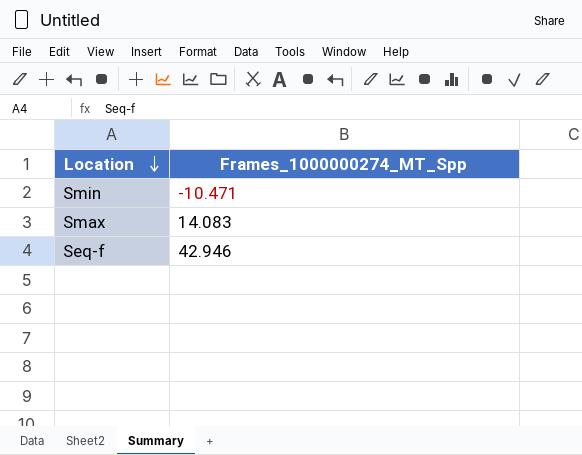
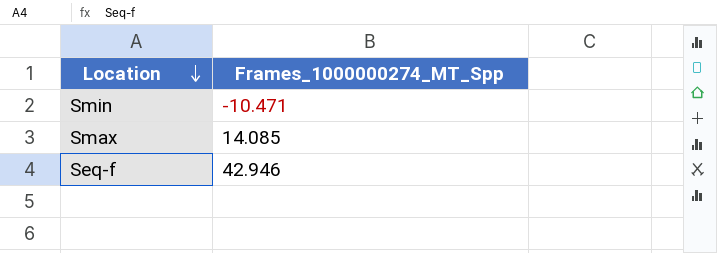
Smax | Frames_1000000274_MT_Spp: 14.083 -> 14.085

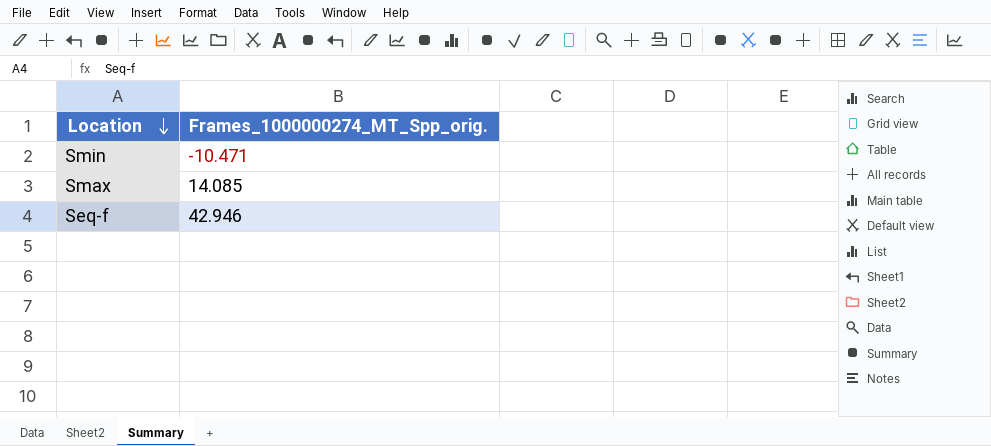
column name: Frames_1000000274_MT_Spp -> Frames_1000000274_MT_Spp_orig.

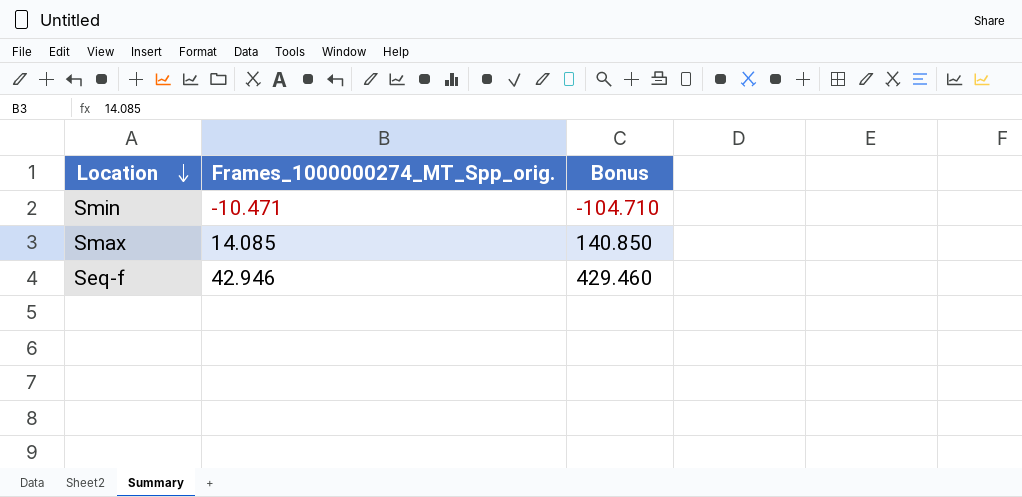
column Bonus | formula: none -> [Frames_1000000274_MT_Spp_orig.] * 10

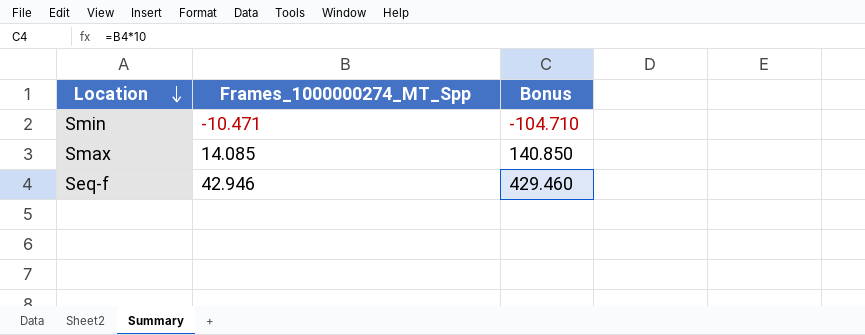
column name: Frames_1000000274_MT_Spp_orig. -> Frames_1000000274_MT_Spp

